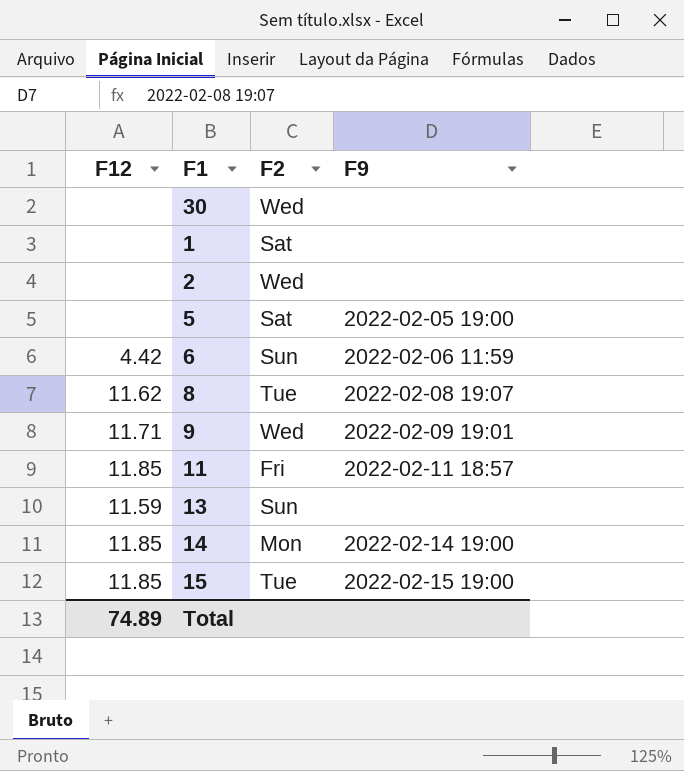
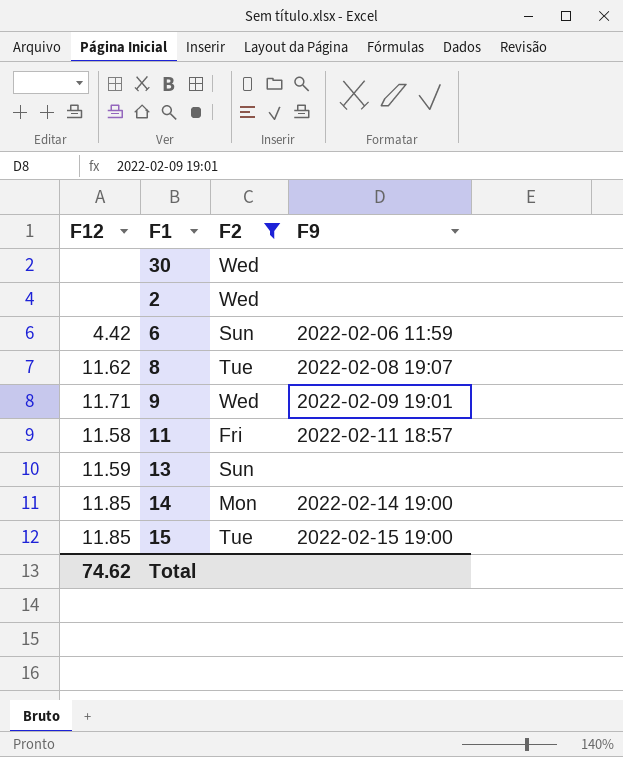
filter: none -> F2 != Sat
11 | F12: 11.85 -> 11.58
Total | F12: 74.89 -> 74.62

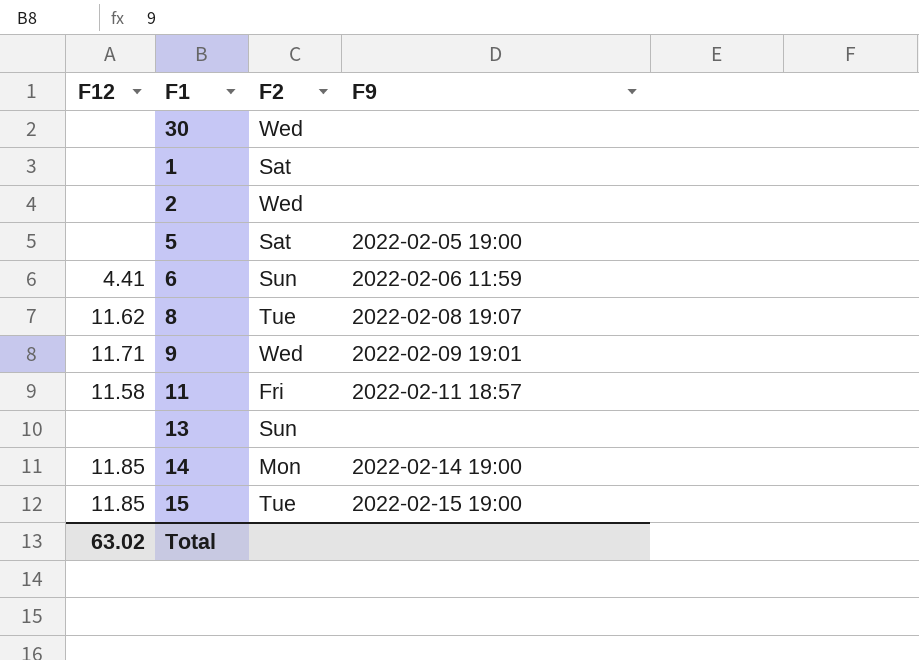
filter: F2 != Sat -> none
6 | F12: 4.42 -> 4.41
13 | F12: 11.59 -> none
Total | F12: 74.62 -> 63.02

